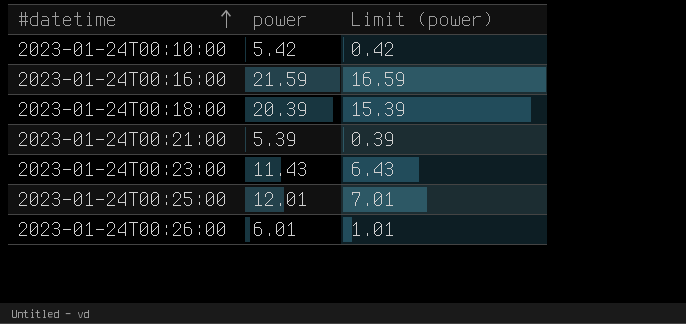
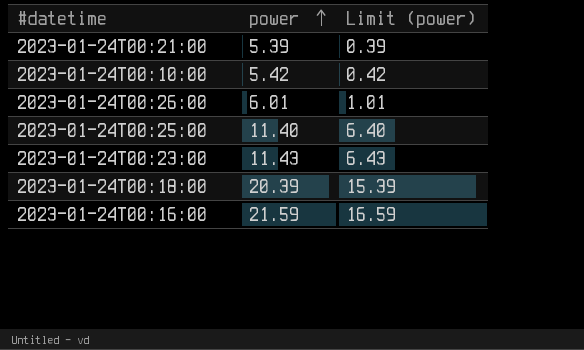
row order: #datetime ascending -> power ascending
2023-01-24T00:25:00 | power: 12.01 -> 11.40
2023-01-24T00:25:00 | Limit (power): 7.01 -> 6.40

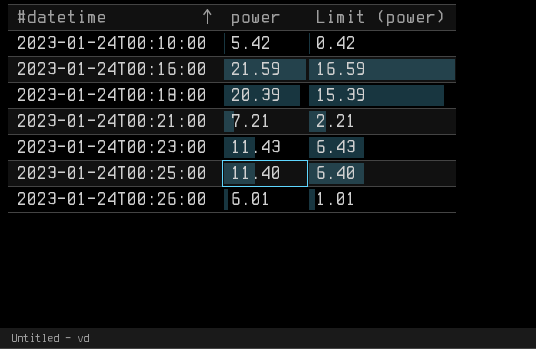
row order: power ascending -> #datetime ascending
2023-01-24T00:21:00 | power: 5.39 -> 7.21
2023-01-24T00:21:00 | Limit (power): 0.39 -> 2.21

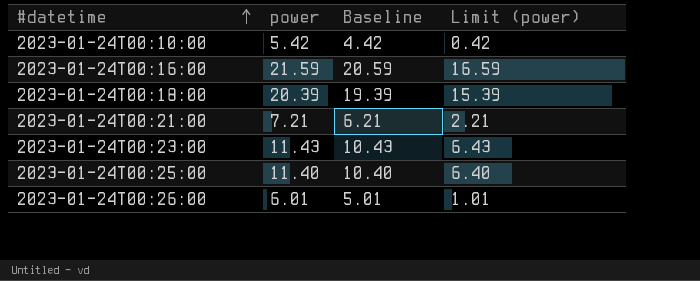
column Baseline | formula: none -> [power] - 1

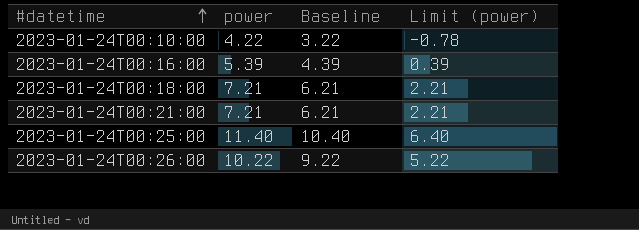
row 2023-01-24T00:23:00: 11.43 | 10.43 | 6.43 -> none
2023-01-24T00:10:00 | power: 5.42 -> 4.22
2023-01-24T00:10:00 | Baseline: 4.42 -> 3.22
2023-01-24T00:10:00 | Limit (power): 0.42 -> -0.78
2023-01-24T00:16:00 | power: 21.59 -> 5.39
2023-01-24T00:16:00 | Baseline: 20.59 -> 4.39
2023-01-24T00:16:00 | Limit (power): 16.59 -> 0.39
2023-01-24T00:18:00 | power: 20.39 -> 7.21
2023-01-24T00:18:00 | Baseline: 19.39 -> 6.21
2023-01-24T00:18:00 | Limit (power): 15.39 -> 2.21
2023-01-24T00:26:00 | power: 6.01 -> 10.22
2023-01-24T00:26:00 | Baseline: 5.01 -> 9.22
2023-01-24T00:26:00 | Limit (power): 1.01 -> 5.22

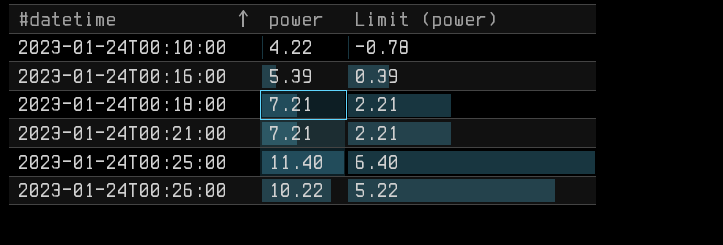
column Baseline | formula: [power] - 1 -> none

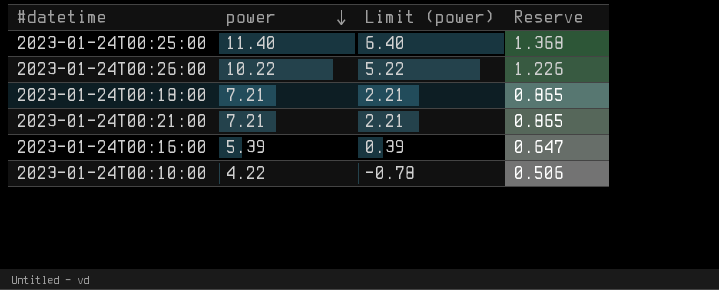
row order: #datetime ascending -> power descending
column Reserve | formula: none -> [power] * 0.12

